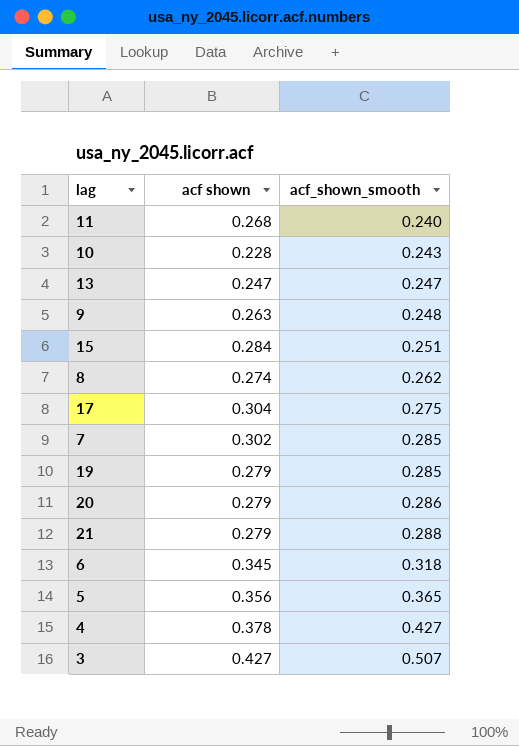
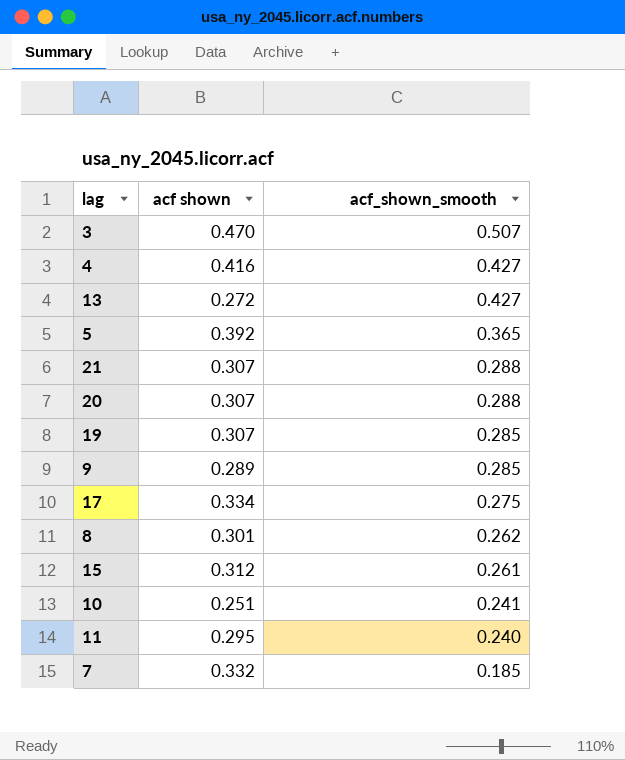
row order: acf_shown_smooth ascending -> acf_shown_smooth descending
row 6: 0.345 | 0.318 -> none
3 | acf shown: 0.427 -> 0.470
4 | acf shown: 0.378 -> 0.416
13 | acf shown: 0.247 -> 0.272
13 | acf_shown_smooth: 0.247 -> 0.427
5 | acf shown: 0.356 -> 0.392
21 | acf shown: 0.279 -> 0.307
20 | acf shown: 0.279 -> 0.307
20 | acf_shown_smooth: 0.286 -> 0.288
19 | acf shown: 0.279 -> 0.307
9 | acf shown: 0.263 -> 0.289
9 | acf_shown_smooth: 0.248 -> 0.285
17 | acf shown: 0.304 -> 0.334
8 | acf shown: 0.274 -> 0.301
15 | acf shown: 0.284 -> 0.312
15 | acf_shown_smooth: 0.251 -> 0.261
10 | acf shown: 0.228 -> 0.251
10 | acf_shown_smooth: 0.243 -> 0.241
11 | acf shown: 0.268 -> 0.295
7 | acf shown: 0.302 -> 0.332
7 | acf_shown_smooth: 0.285 -> 0.185

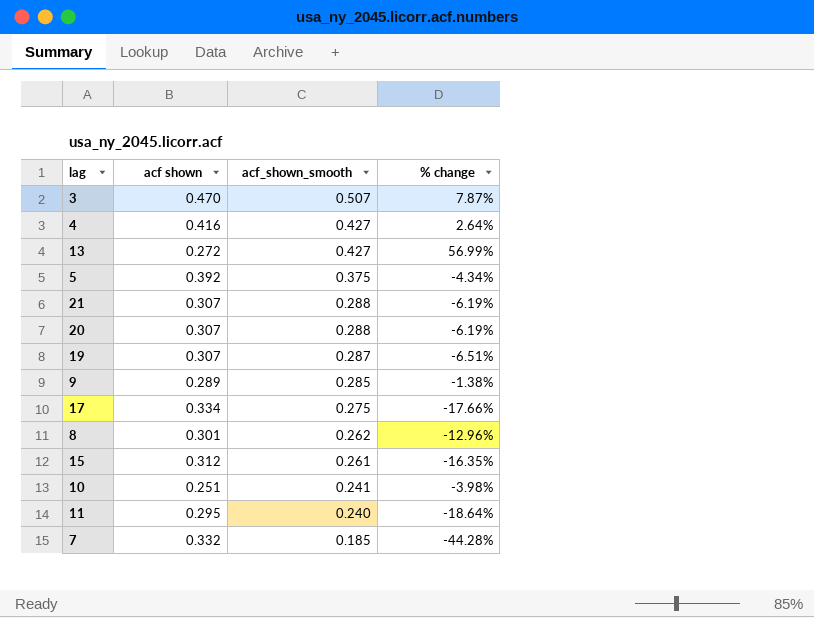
column % change | formula: none -> ([acf_shown_smooth] - [acf shown]) / [acf shown]
5 | acf_shown_smooth: 0.365 -> 0.375
19 | acf_shown_smooth: 0.285 -> 0.287

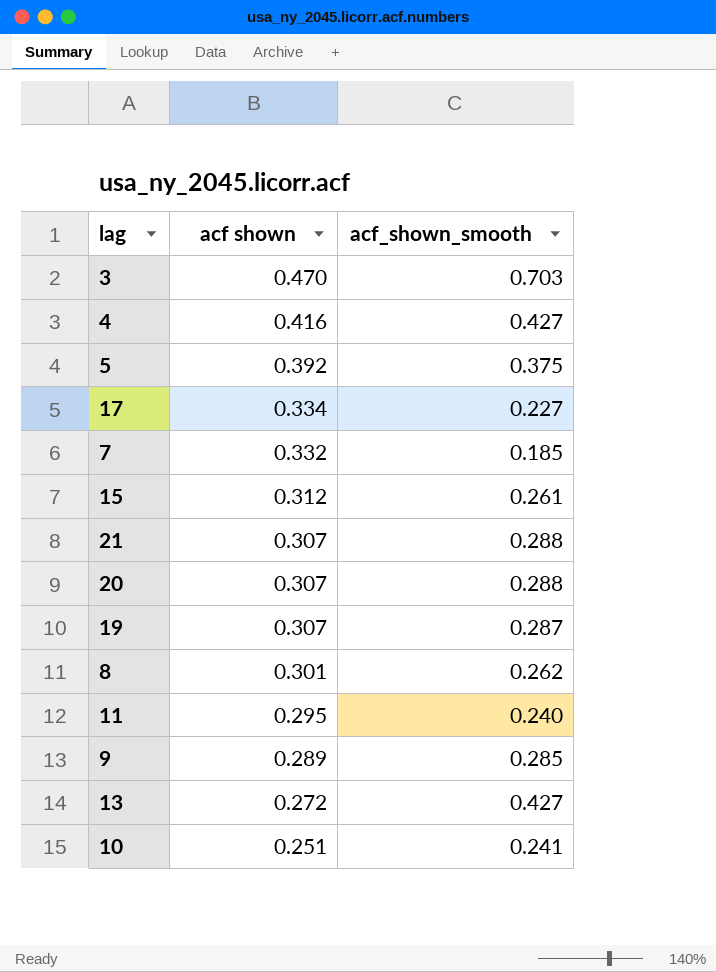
row order: acf_shown_smooth descending -> acf shown descending
column % change | formula: ([acf_shown_smooth] - [acf shown]) / [acf shown] -> none
3 | acf_shown_smooth: 0.507 -> 0.703
17 | acf_shown_smooth: 0.275 -> 0.227

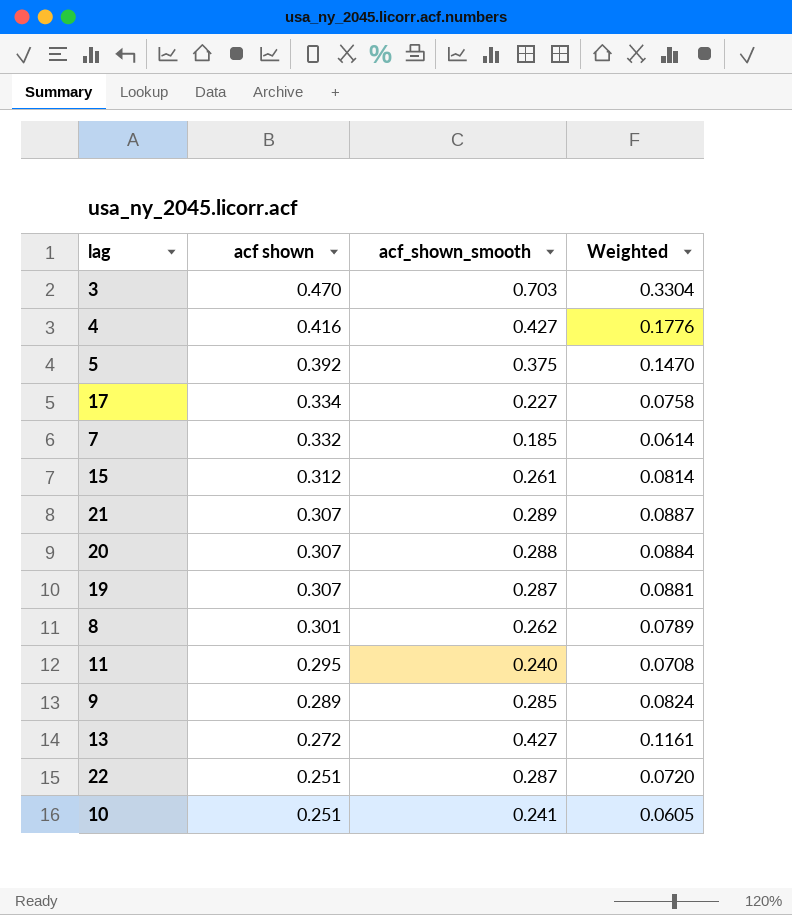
column Weighted | formula: none -> [acf shown] * [acf_shown_smooth]
21 | acf_shown_smooth: 0.288 -> 0.289
row 22: none -> 0.251 | 0.287 | 0.0720

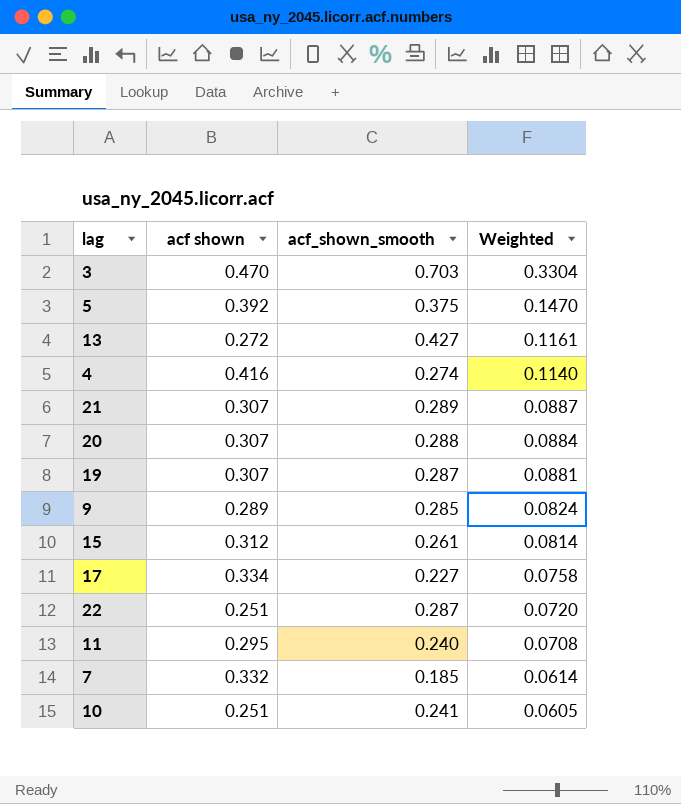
row order: acf shown descending -> Weighted descending
row 8: 0.301 | 0.262 | 0.0789 -> none
4 | acf_shown_smooth: 0.427 -> 0.274
4 | Weighted: 0.1776 -> 0.1140

